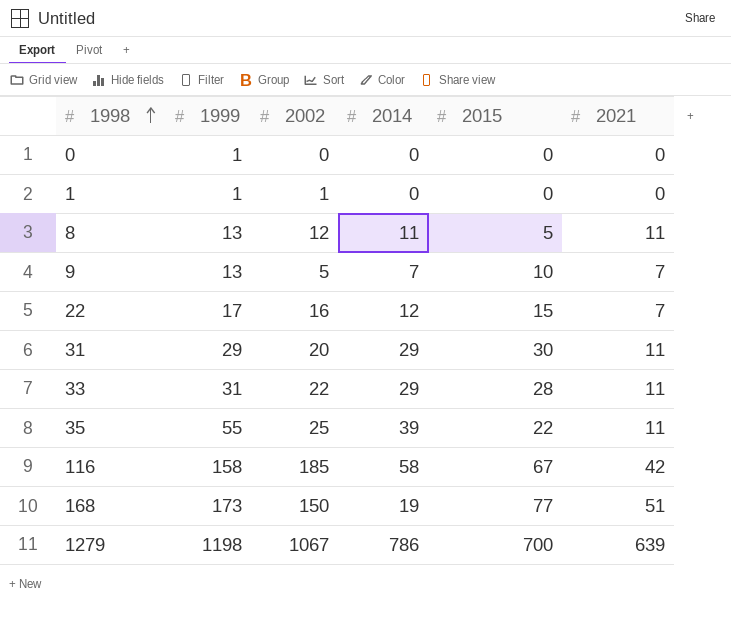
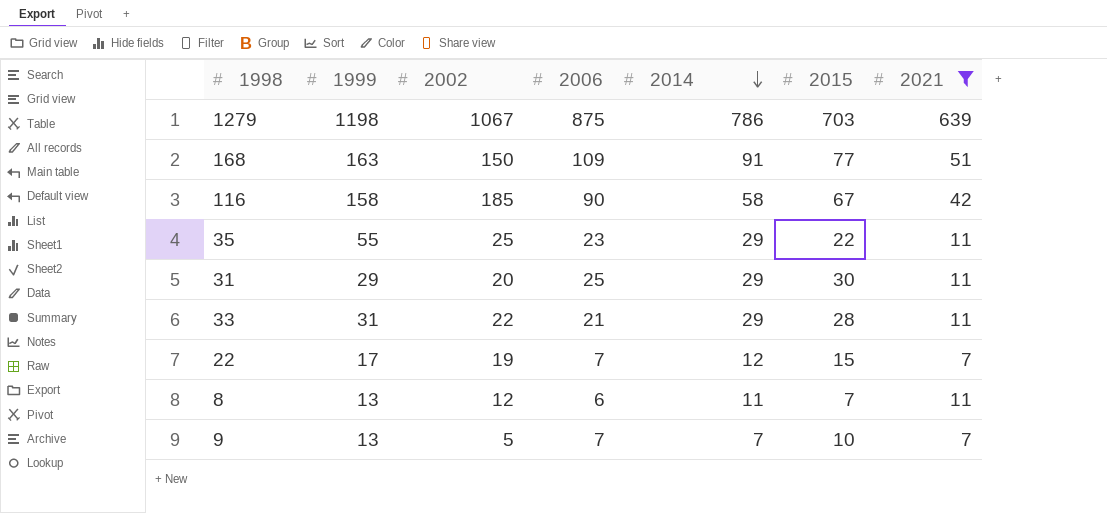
filter: none -> 2021 != 0
row order: 1998 ascending -> 2014 descending
column 2006 | position: none -> 4
1279 | 2015: 700 -> 703
168 | 1999: 173 -> 163
168 | 2014: 19 -> 91
35 | 2014: 39 -> 29
22 | 2002: 16 -> 19
8 | 2015: 5 -> 7

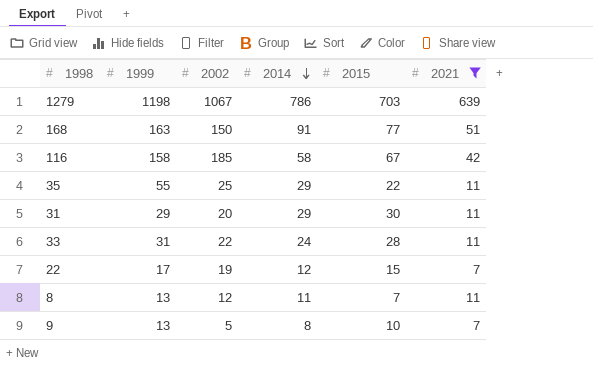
column 2006 | position: 4 -> none
33 | 2014: 29 -> 24
9 | 2014: 7 -> 8

